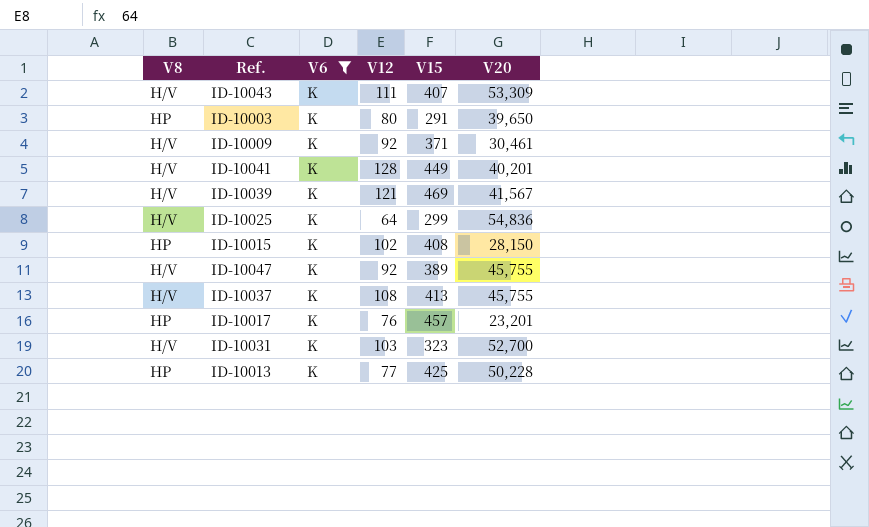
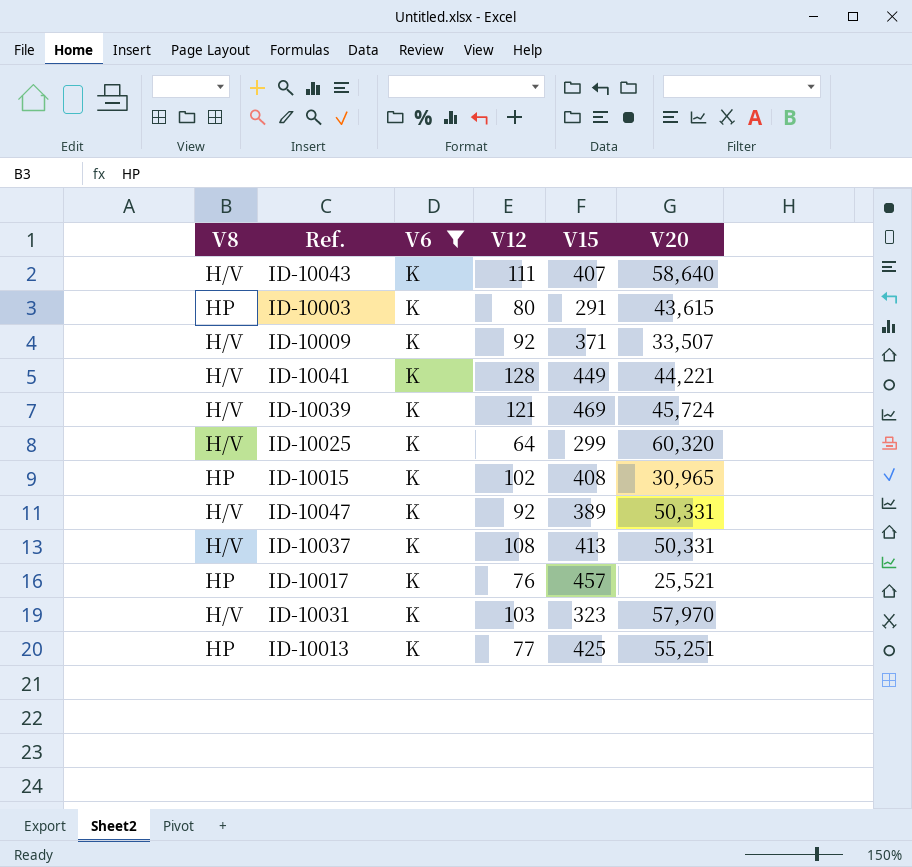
ID-10043 | V20: 53,309 -> 58,640
ID-10003 | V20: 39,650 -> 43,615
ID-10009 | V20: 30,461 -> 33,507
ID-10041 | V20: 40,201 -> 44,221
ID-10039 | V20: 41,567 -> 45,724
ID-10025 | V20: 54,836 -> 60,320
ID-10015 | V20: 28,150 -> 30,965
ID-10047 | V20: 45,755 -> 50,331
ID-10037 | V20: 45,755 -> 50,331
ID-10017 | V20: 23,201 -> 25,521
ID-10031 | V20: 52,700 -> 57,970
ID-10013 | V20: 50,228 -> 55,251

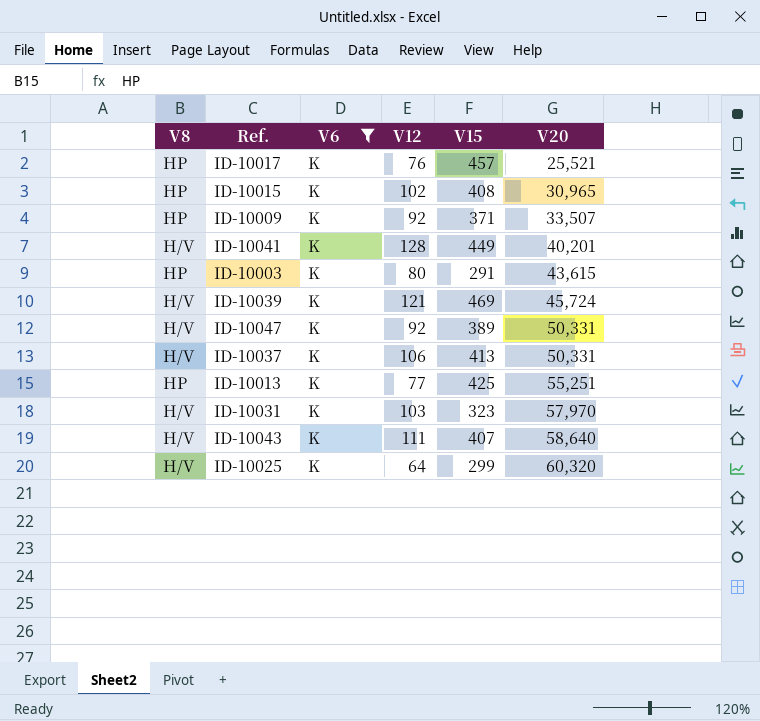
row order: none -> V20 ascending
ID-10009 | V8: H/V -> HP
ID-10041 | V20: 44,221 -> 40,201
ID-10037 | V12: 108 -> 106

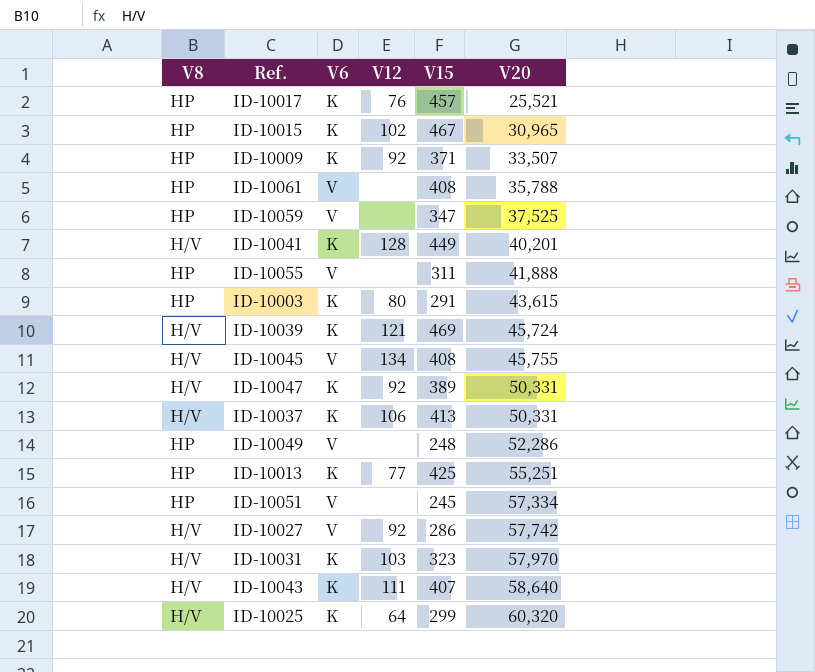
filter: V6 = K -> none
ID-10015 | V15: 408 -> 467

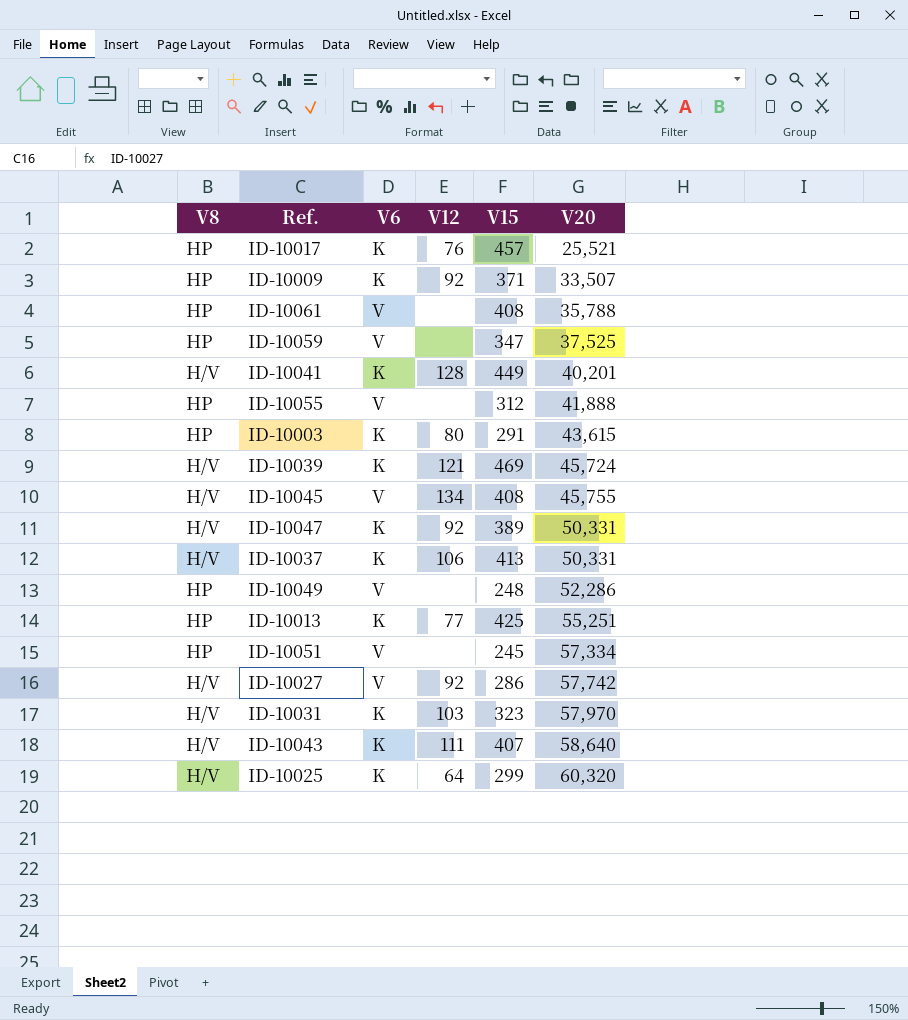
row ID-10015: HP | K | 102 | 467 | 30,965 -> none
ID-10055 | V15: 311 -> 312

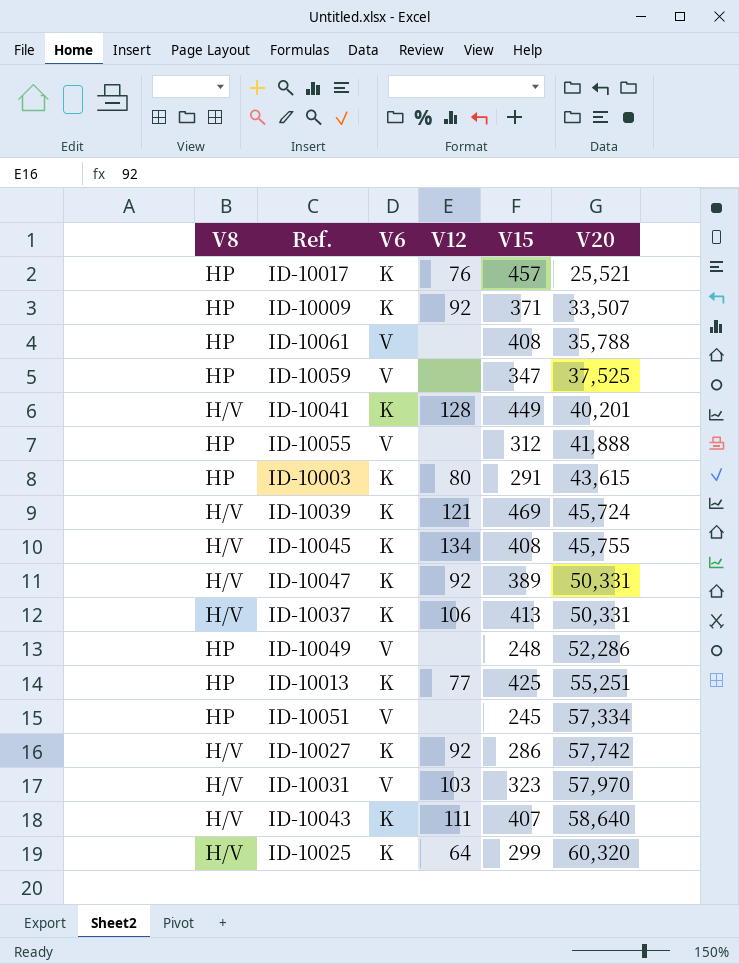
ID-10045 | V6: V -> K
ID-10027 | V6: V -> K
ID-10031 | V6: K -> V

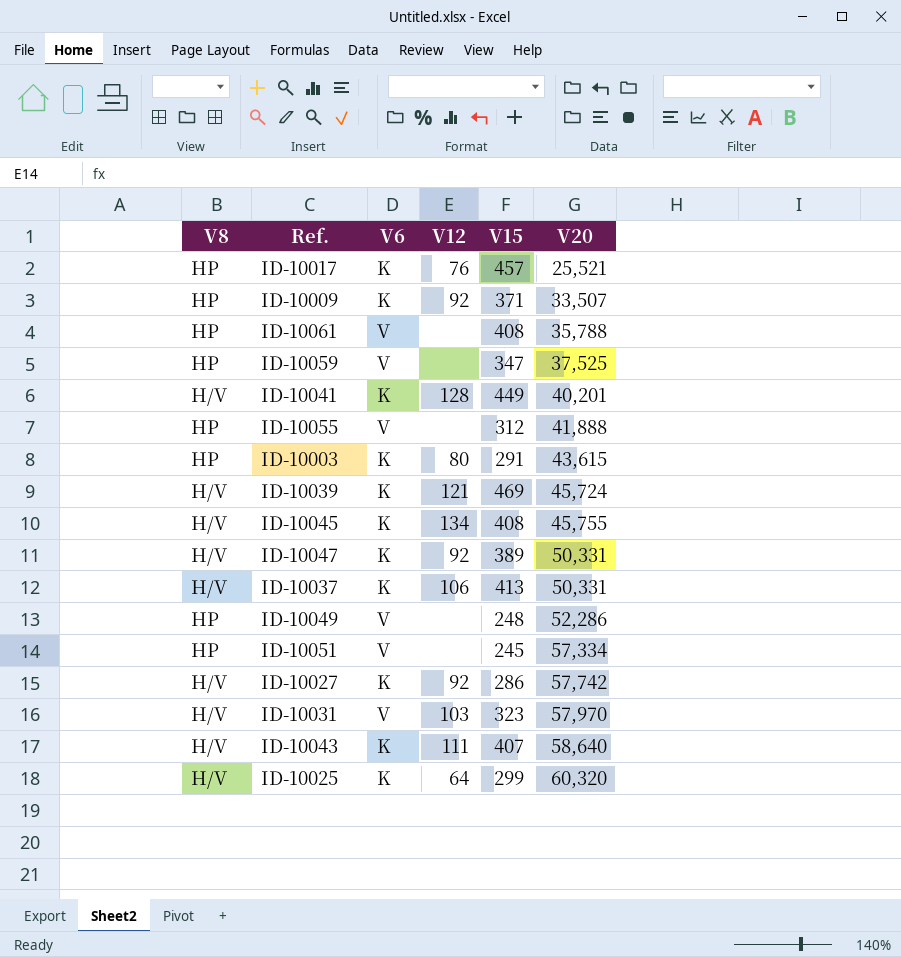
row ID-10013: HP | K | 77 | 425 | 55,251 -> none

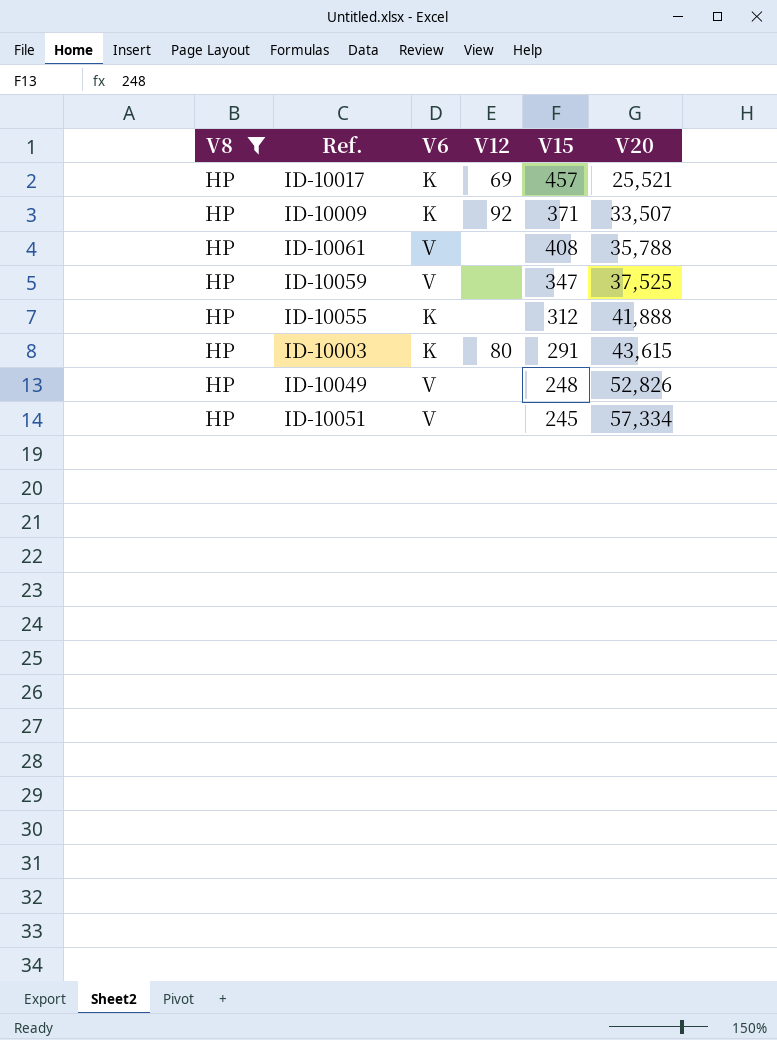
filter: none -> V8 = HP
ID-10017 | V12: 76 -> 69
ID-10055 | V6: V -> K
ID-10049 | V20: 52,286 -> 52,826

